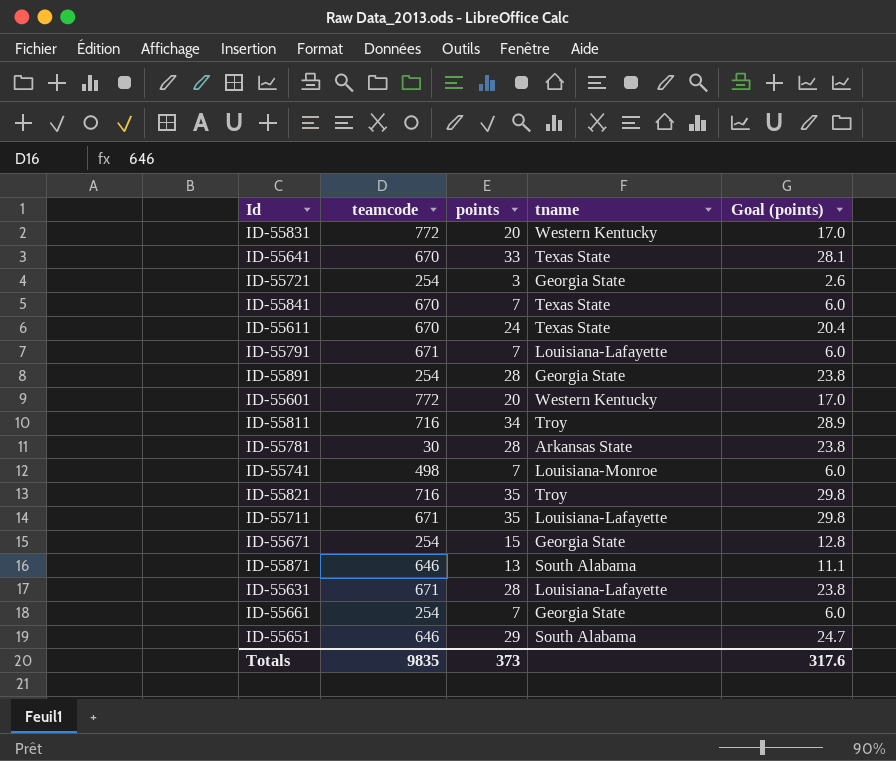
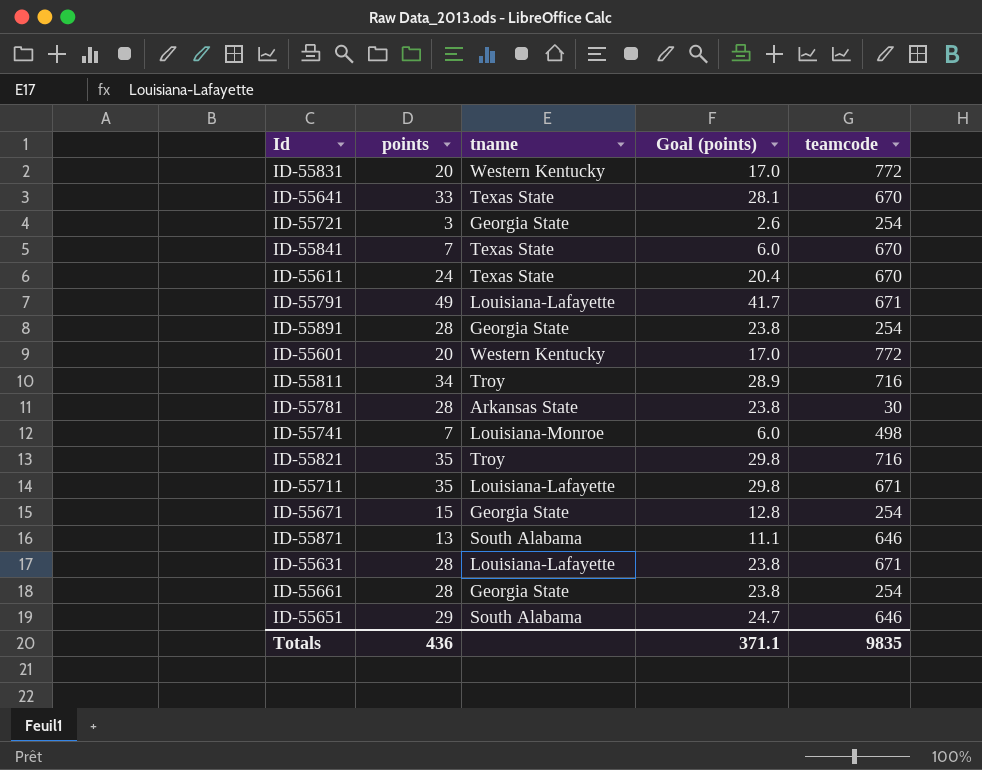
column teamcode | position: 2 -> 5
ID-55791 | points: 7 -> 49
ID-55791 | Goal (points): 6.0 -> 41.7
ID-55661 | points: 7 -> 28
ID-55661 | Goal (points): 6.0 -> 23.8
Totals | points: 373 -> 436
Totals | Goal (points): 317.6 -> 371.1

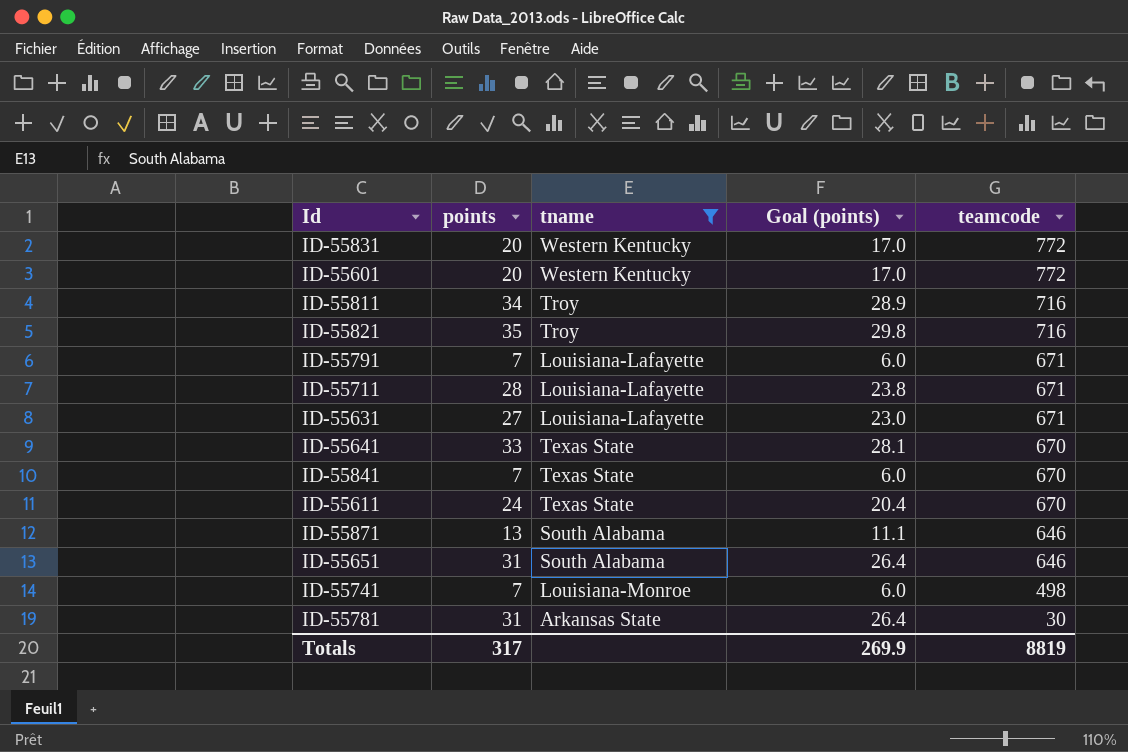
filter: none -> tname != Georgia State
row order: none -> teamcode descending
ID-55791 | points: 49 -> 7
ID-55791 | Goal (points): 41.7 -> 6.0
ID-55711 | points: 35 -> 28
ID-55711 | Goal (points): 29.8 -> 23.8
ID-55631 | points: 28 -> 27
ID-55631 | Goal (points): 23.8 -> 23.0
ID-55651 | points: 29 -> 31
ID-55651 | Goal (points): 24.7 -> 26.4
ID-55781 | points: 28 -> 31
ID-55781 | Goal (points): 23.8 -> 26.4
Totals | points: 436 -> 317
Totals | Goal (points): 371.1 -> 269.9
Totals | teamcode: 9835 -> 8819

